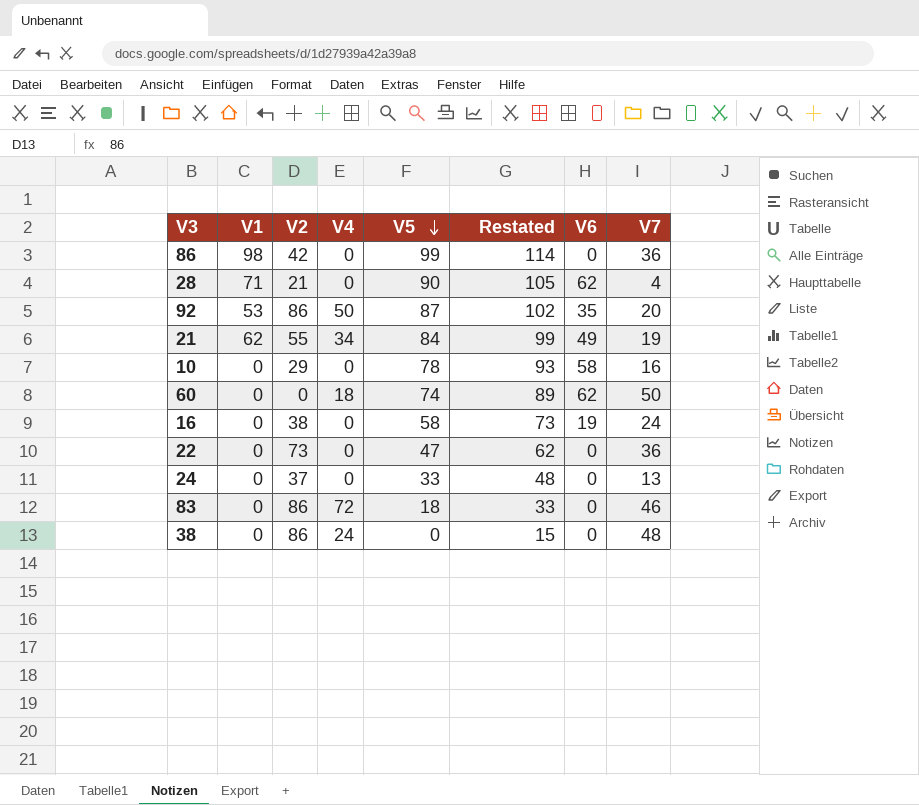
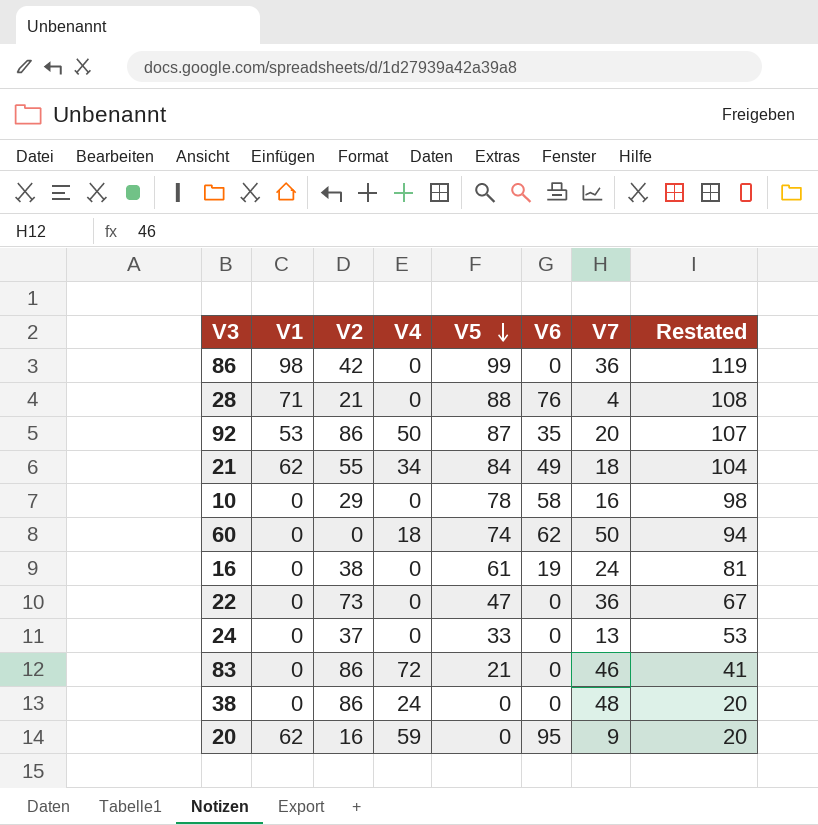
column Restated | formula: [V5] + 15 -> [V5] + 20
column Restated | position: 6 -> 8
28 | V5: 90 -> 88
28 | V6: 62 -> 76
21 | V7: 19 -> 18
16 | V5: 58 -> 61
83 | V5: 18 -> 21
row 20: none -> 62 | 16 | 59 | 0 | 95 | 9 | 20

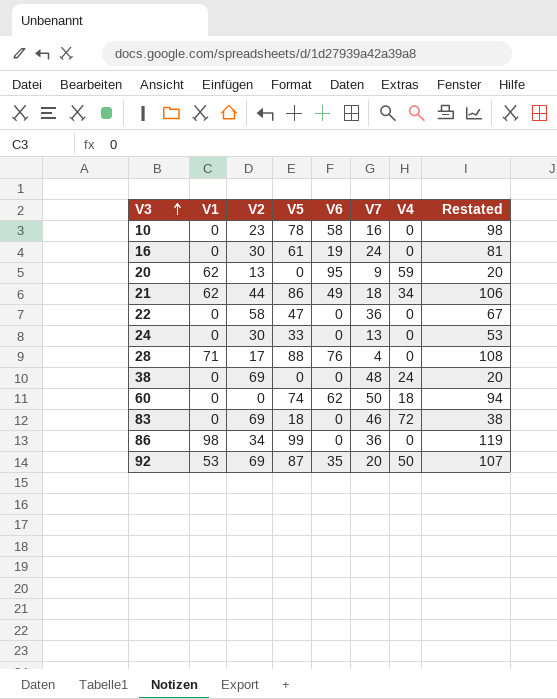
row order: V5 descending -> V3 ascending
column V4 | position: 4 -> 7
10 | V2: 29 -> 23
16 | V2: 38 -> 30
20 | V2: 16 -> 13
21 | V2: 55 -> 44
21 | V5: 84 -> 86
21 | Restated: 104 -> 106
22 | V2: 73 -> 58
24 | V2: 37 -> 30
28 | V2: 21 -> 17
38 | V2: 86 -> 69
83 | V2: 86 -> 69
83 | V5: 21 -> 18
83 | Restated: 41 -> 38
86 | V2: 42 -> 34
92 | V2: 86 -> 69

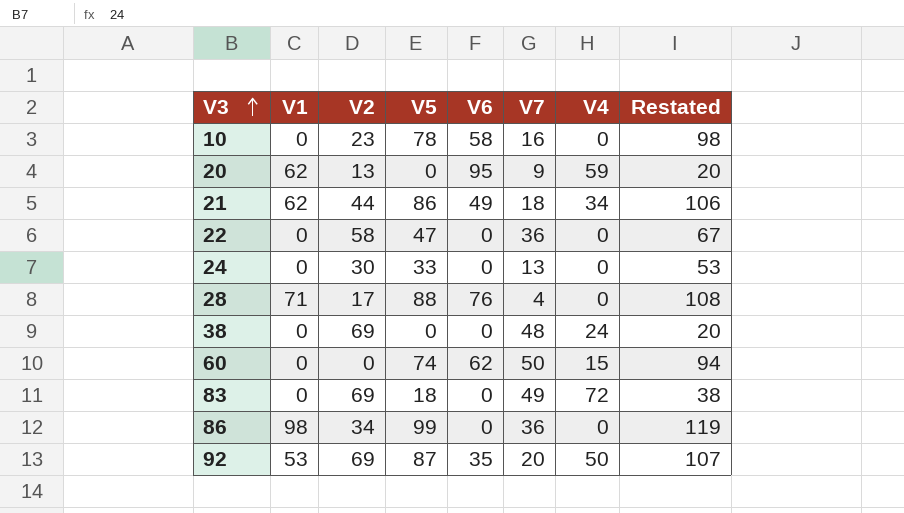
row 16: 0 | 30 | 61 | 19 | 24 | 0 | 81 -> none
60 | V4: 18 -> 15
83 | V7: 46 -> 49

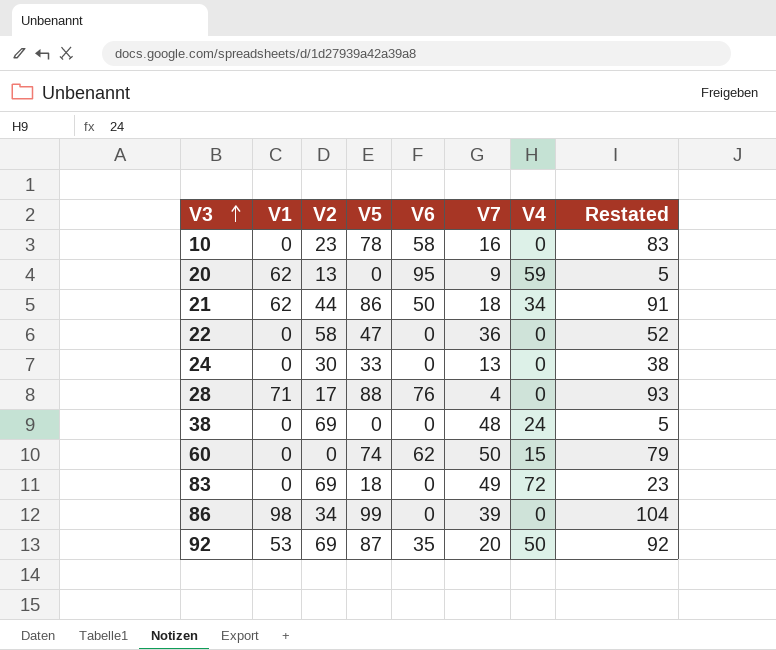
column Restated | formula: [V5] + 20 -> [V5] + 5
21 | V6: 49 -> 50
86 | V7: 36 -> 39

